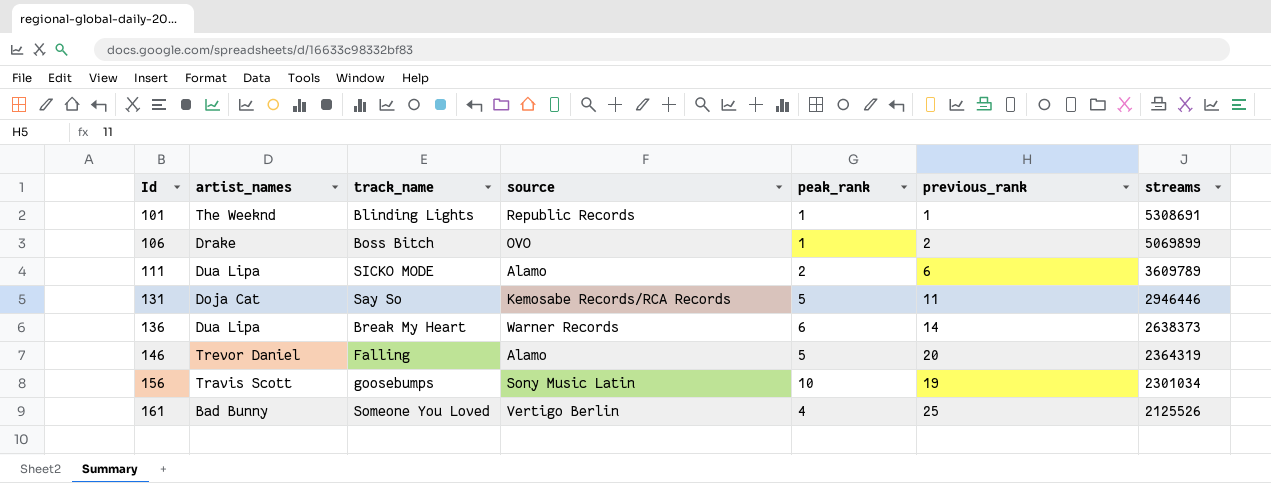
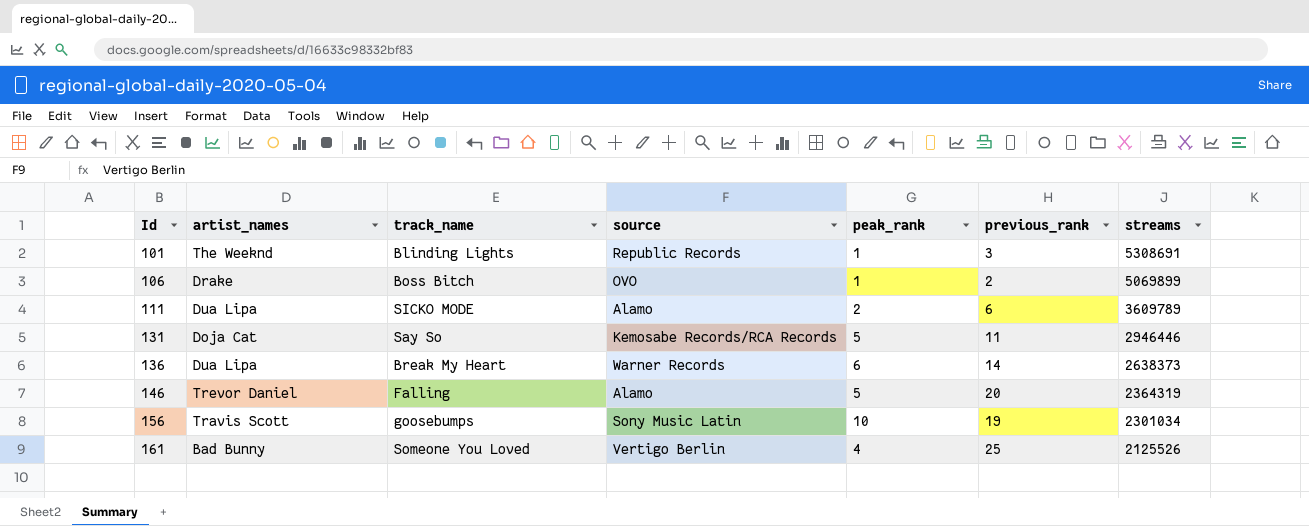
101 | previous_rank: 1 -> 3

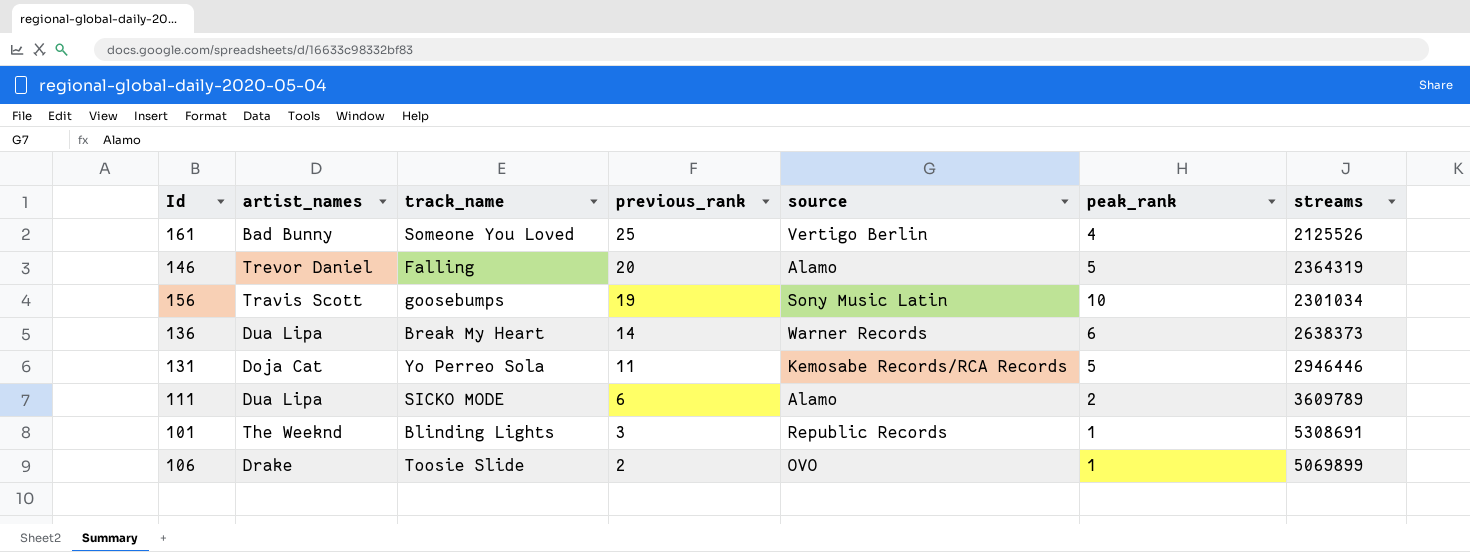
row order: Id ascending -> previous_rank descending
column previous_rank | position: 6 -> 4
131 | track_name: Say So -> Yo Perreo Sola
106 | track_name: Boss Bitch -> Toosie Slide

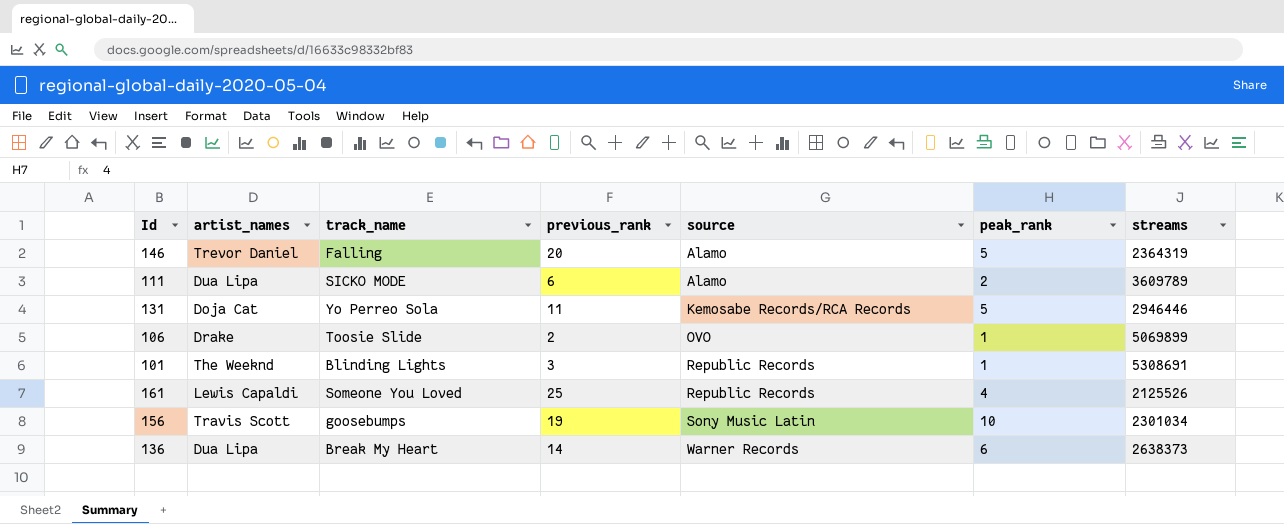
row order: previous_rank descending -> source ascending
161 | artist_names: Bad Bunny -> Lewis Capaldi
161 | source: Vertigo Berlin -> Republic Records

